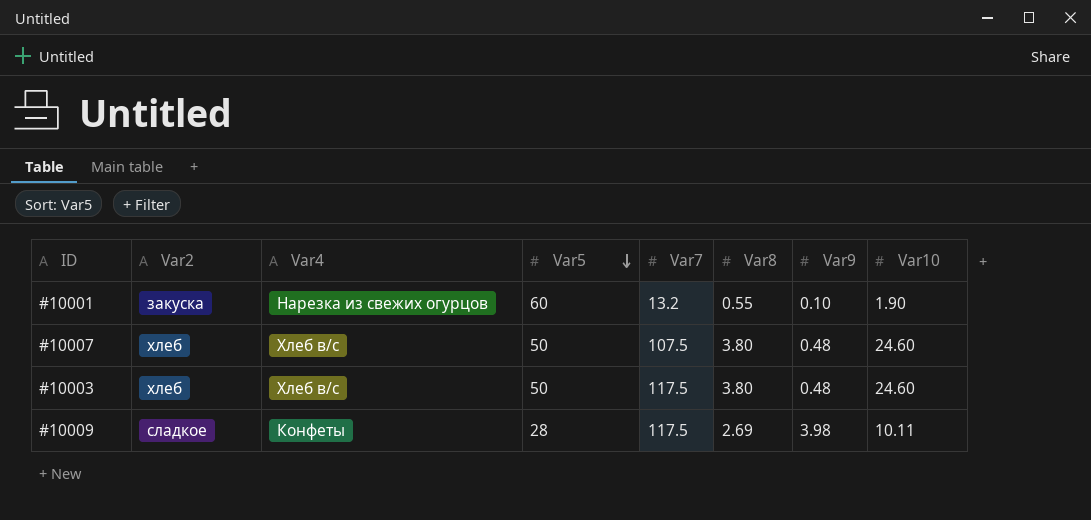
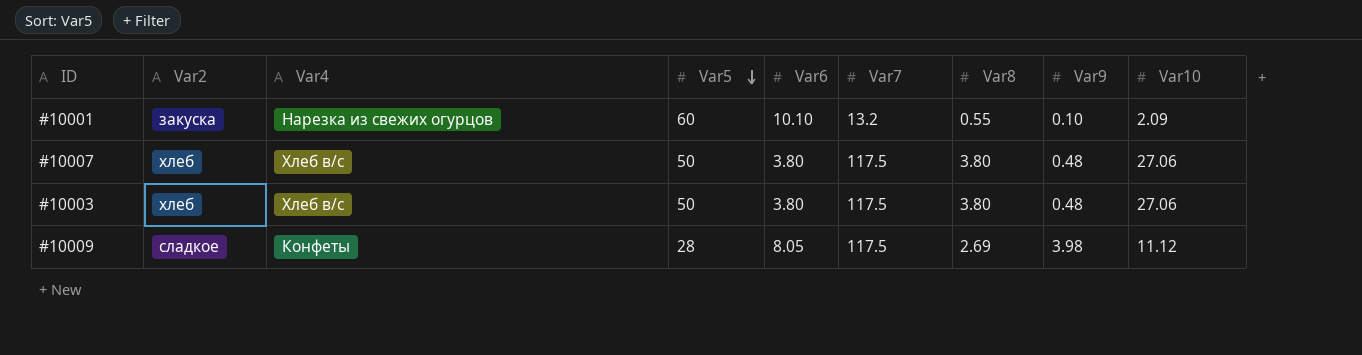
column Var6 | position: none -> 5
#10001 | Var10: 1.90 -> 2.09
#10007 | Var7: 107.5 -> 117.5
#10007 | Var10: 24.60 -> 27.06
#10003 | Var10: 24.60 -> 27.06
#10009 | Var10: 10.11 -> 11.12

